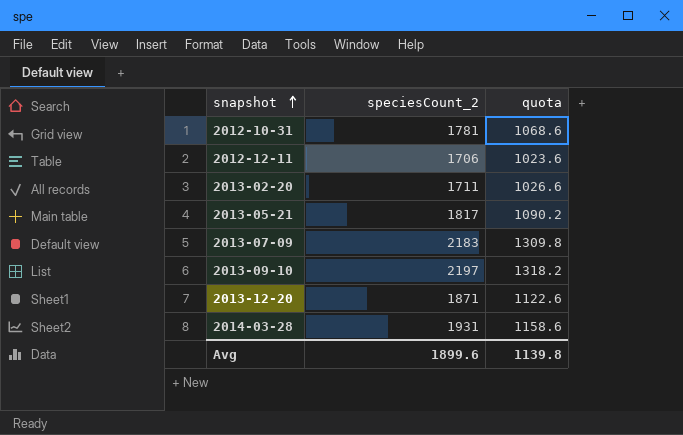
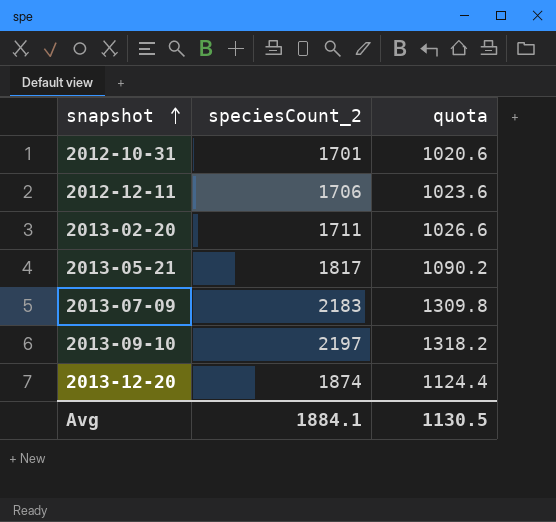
row 2014-03-28: 1931 | 1158.6 -> none
2012-10-31 | speciesCount_2: 1781 -> 1701
2012-10-31 | quota: 1068.6 -> 1020.6
2013-12-20 | speciesCount_2: 1871 -> 1874
2013-12-20 | quota: 1122.6 -> 1124.4
Avg | speciesCount_2: 1899.6 -> 1884.1
Avg | quota: 1139.8 -> 1130.5

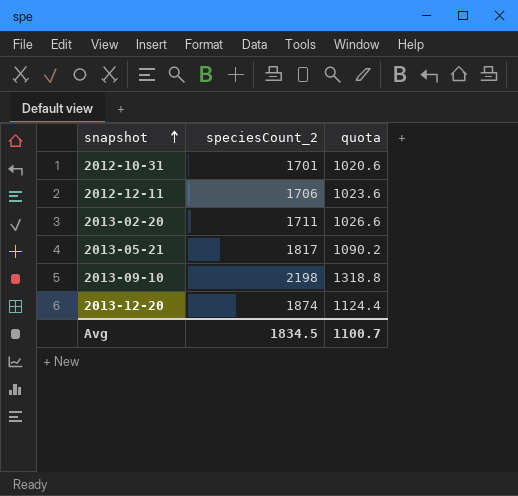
row 2013-07-09: 2183 | 1309.8 -> none
2013-09-10 | speciesCount_2: 2197 -> 2198
2013-09-10 | quota: 1318.2 -> 1318.8
Avg | speciesCount_2: 1884.1 -> 1834.5
Avg | quota: 1130.5 -> 1100.7

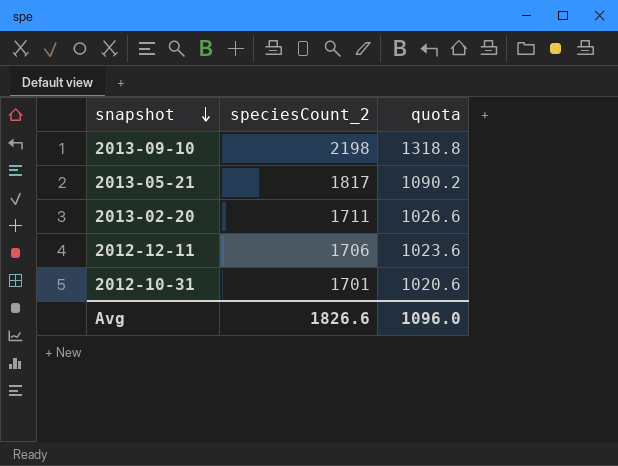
row order: snapshot ascending -> snapshot descending
row 2013-12-20: 1874 | 1124.4 -> none
Avg | speciesCount_2: 1834.5 -> 1826.6
Avg | quota: 1100.7 -> 1096.0

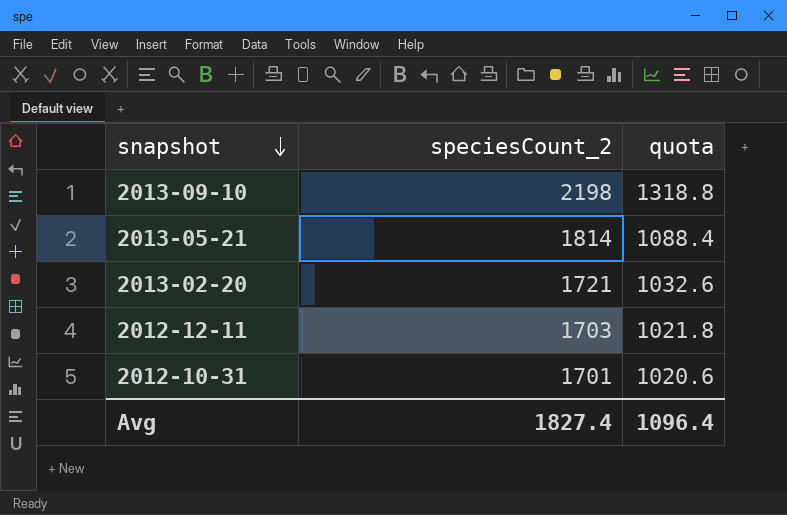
2013-05-21 | speciesCount_2: 1817 -> 1814
2013-05-21 | quota: 1090.2 -> 1088.4
2013-02-20 | speciesCount_2: 1711 -> 1721
2013-02-20 | quota: 1026.6 -> 1032.6
2012-12-11 | speciesCount_2: 1706 -> 1703
2012-12-11 | quota: 1023.6 -> 1021.8
Avg | speciesCount_2: 1826.6 -> 1827.4
Avg | quota: 1096.0 -> 1096.4

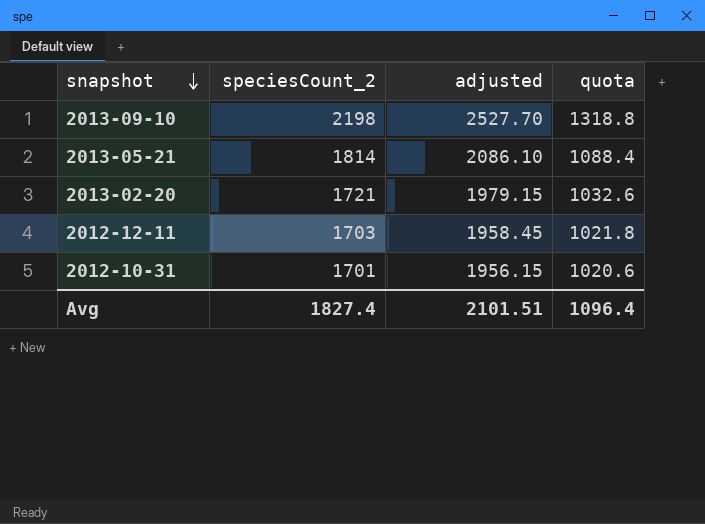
column adjusted | formula: none -> [speciesCount_2] * 1.15

